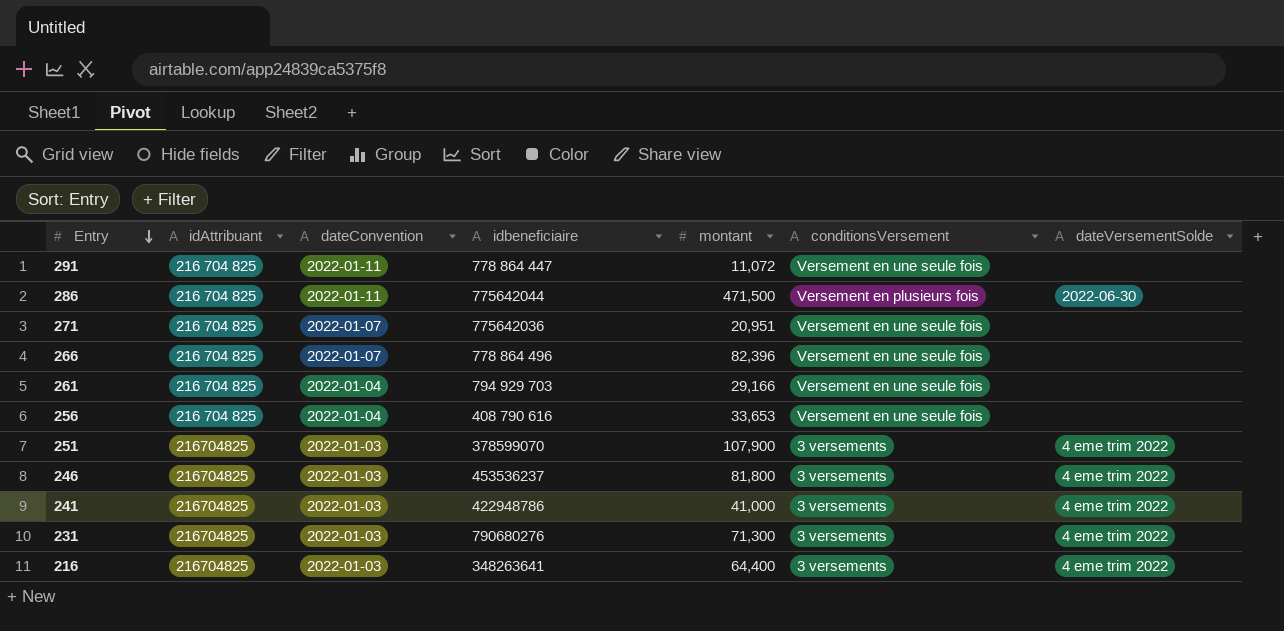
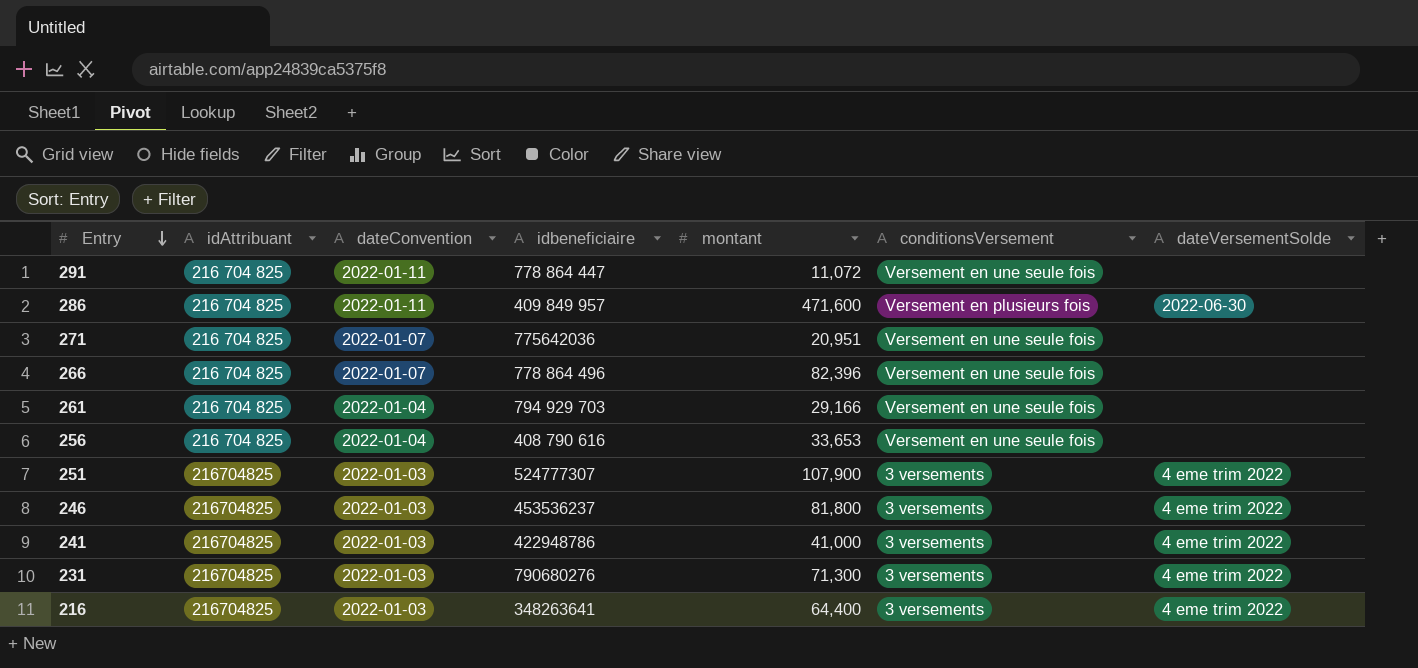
286 | idbeneficiaire: 775642044 -> 409 849 957
286 | montant: 471,500 -> 471,600
251 | idbeneficiaire: 378599070 -> 524777307

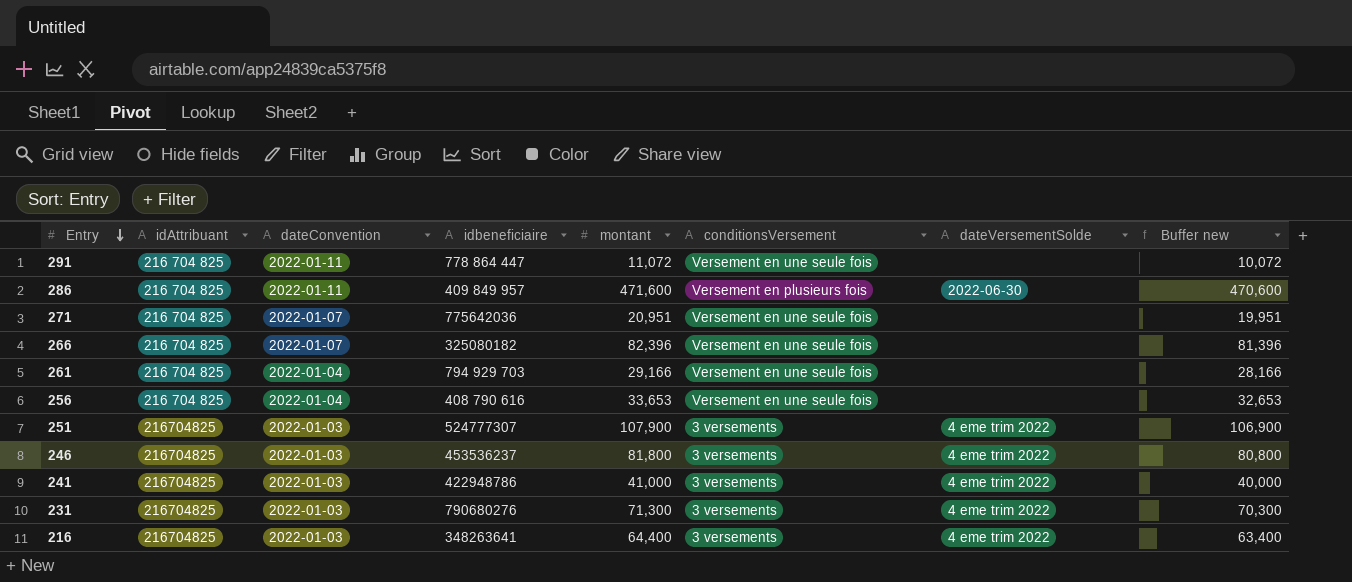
column Buffer new | formula: none -> [montant] - 1000
266 | idbeneficiaire: 778 864 496 -> 325080182

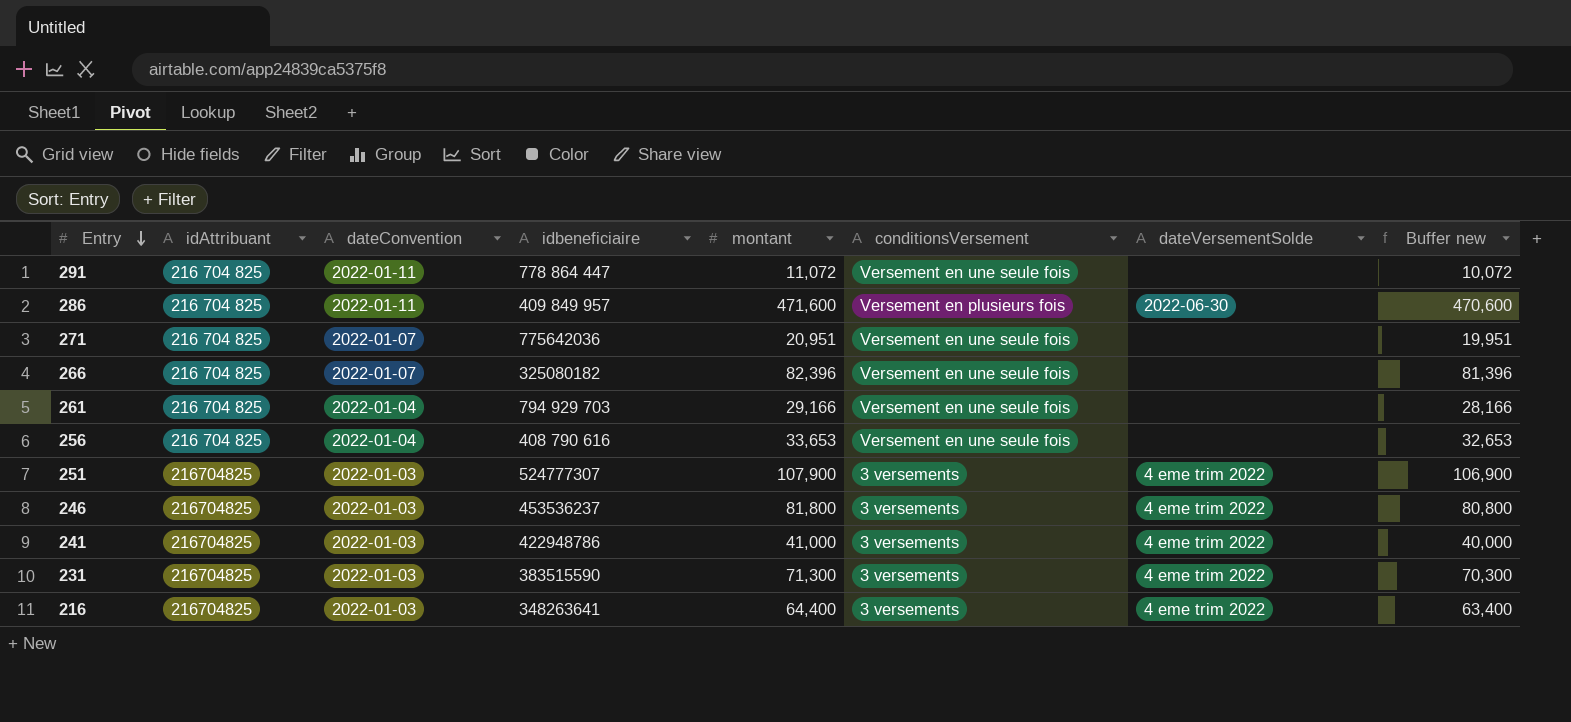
231 | idbeneficiaire: 790680276 -> 383515590

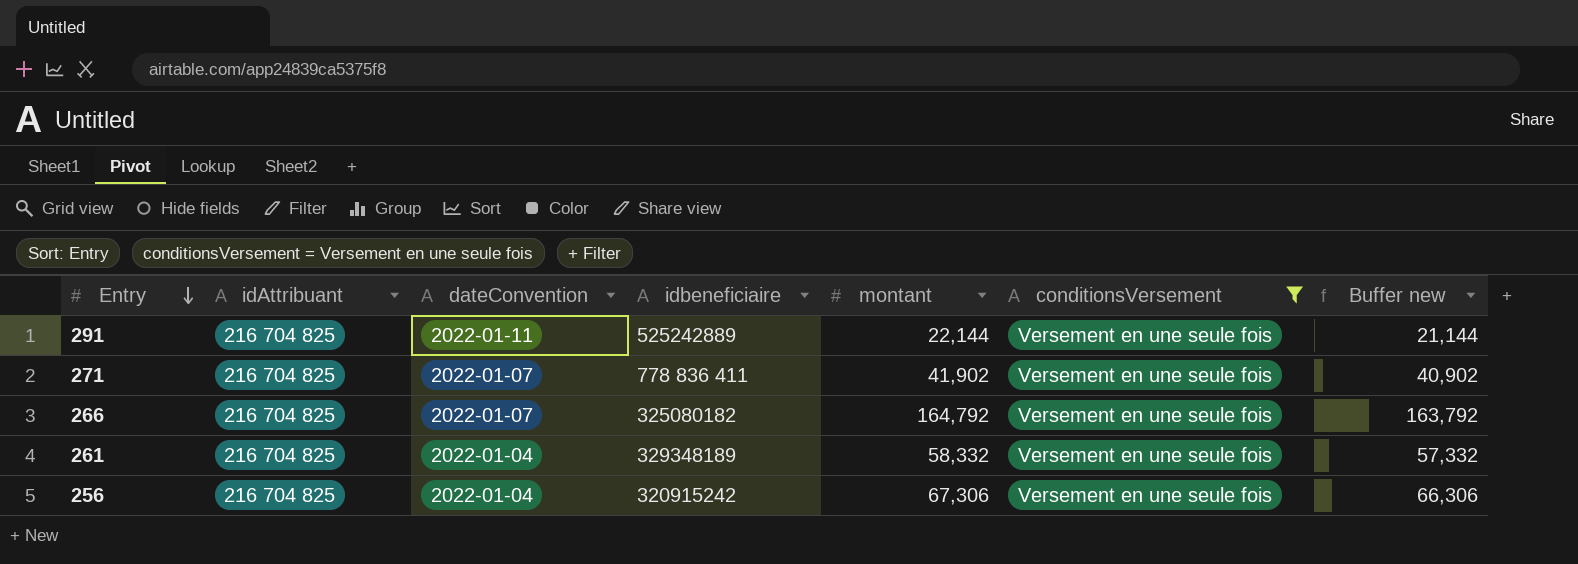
filter: none -> conditionsVersement = Versement en une seule fois
column dateVersementSolde | position: 7 -> none
291 | idbeneficiaire: 778 864 447 -> 525242889
291 | montant: 11,072 -> 22,144
291 | Buffer new: 10,072 -> 21,144
271 | idbeneficiaire: 775642036 -> 778 836 411
271 | montant: 20,951 -> 41,902
271 | Buffer new: 19,951 -> 40,902
266 | montant: 82,396 -> 164,792
266 | Buffer new: 81,396 -> 163,792
261 | idbeneficiaire: 794 929 703 -> 329348189
261 | montant: 29,166 -> 58,332
261 | Buffer new: 28,166 -> 57,332
256 | idbeneficiaire: 408 790 616 -> 320915242
256 | montant: 33,653 -> 67,306
256 | Buffer new: 32,653 -> 66,306

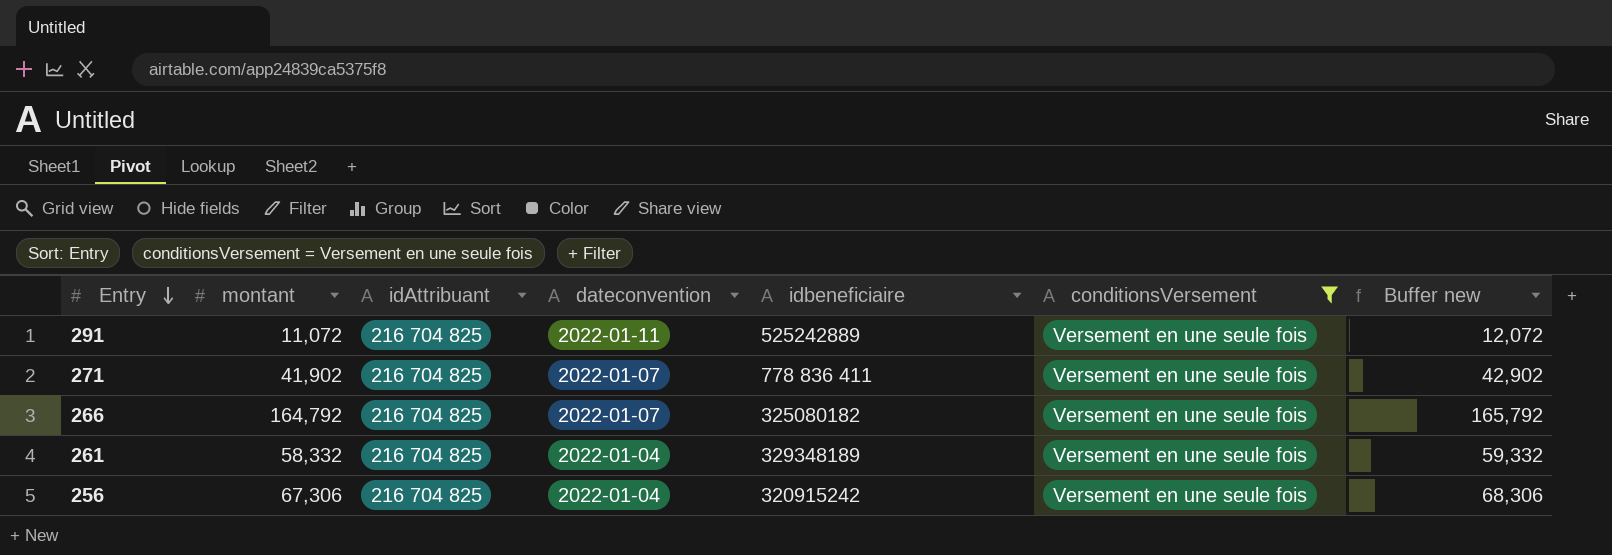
column montant | position: 5 -> 2
column name: dateConvention -> dateconvention
column Buffer new | formula: [montant] - 1000 -> [montant] + 1000
291 | montant: 22,144 -> 11,072

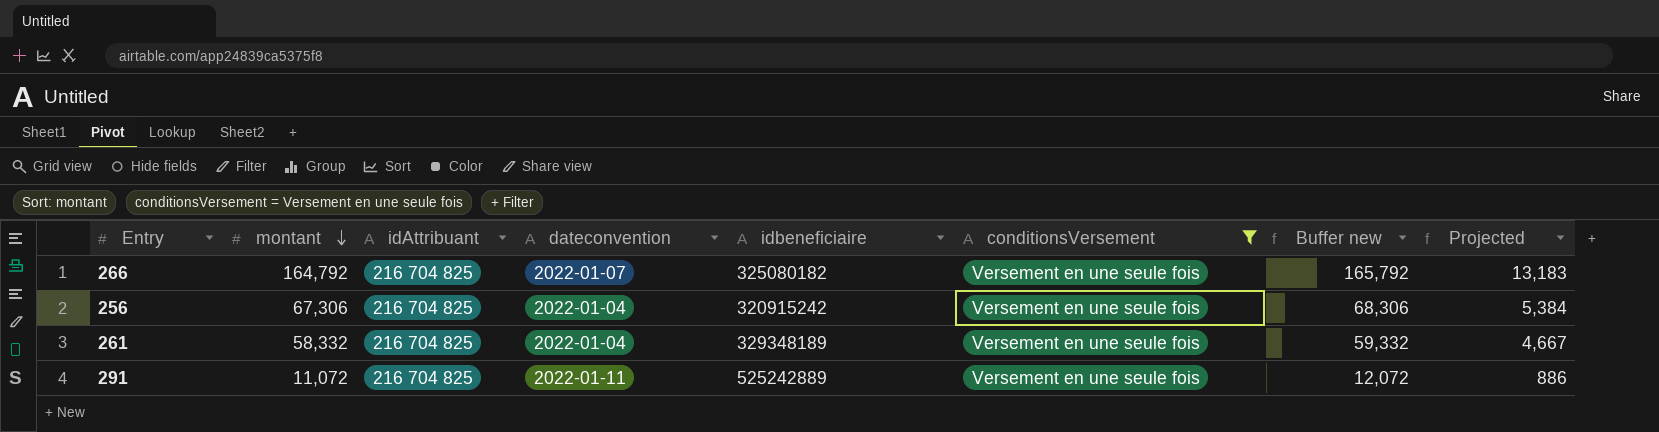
row order: Entry descending -> montant descending
column Projected | formula: none -> [montant] * 0.08
row 271: 41,902 | 216 704 825 | 2022-01-07 | 778 836 411 | Versement en une seule fois | 42,902 -> none

